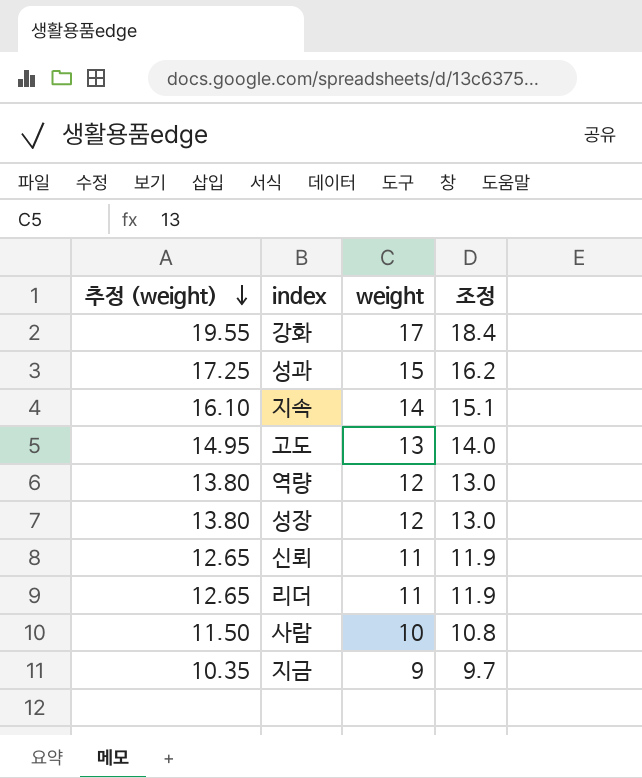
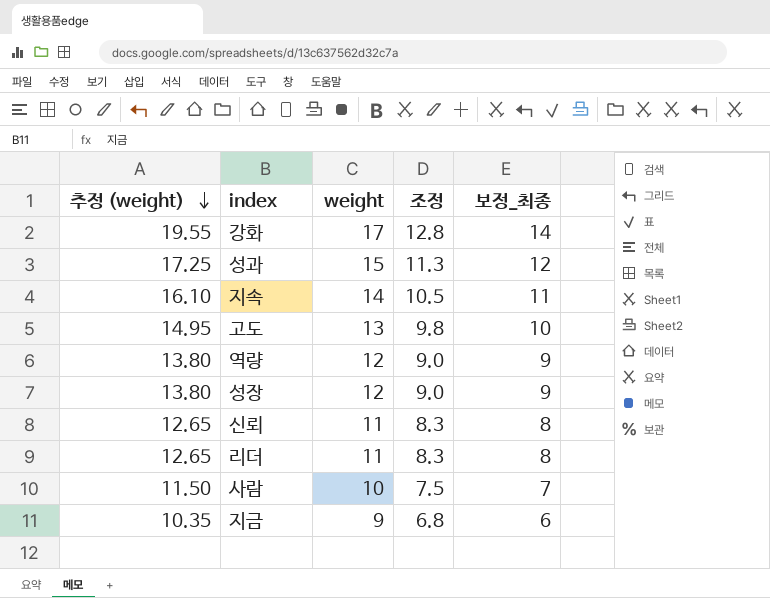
column 조정 | formula: [weight] * 1.08 -> [weight] * 0.75
column 보정_최종 | formula: none -> [weight] - 3

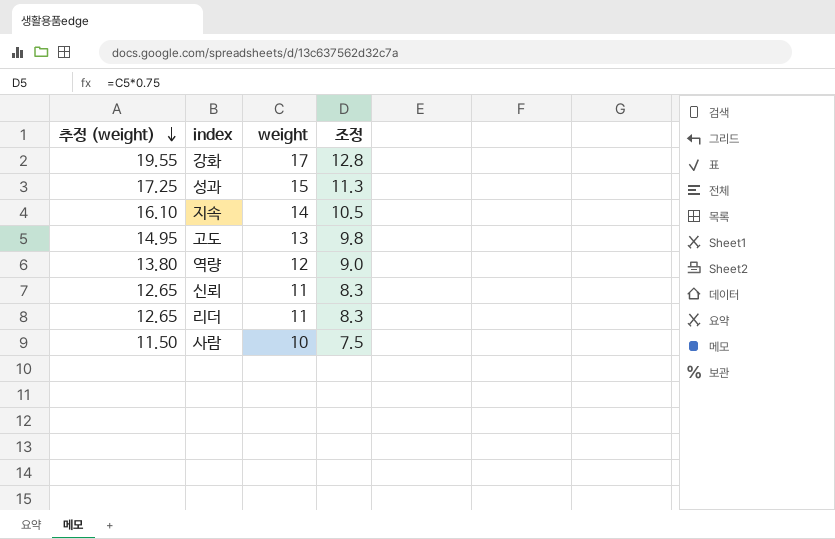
column 보정_최종 | formula: [weight] - 3 -> none
row 성장: 13.80 | 12 | 9.0 | 9 -> none
row 지금: 10.35 | 9 | 6.8 | 6 -> none

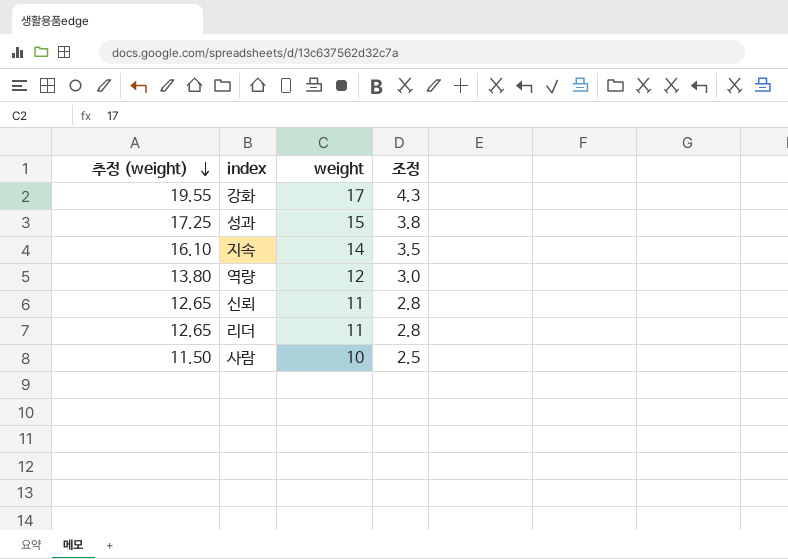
column 조정 | formula: [weight] * 0.75 -> [weight] * 0.25
row 고도: 14.95 | 13 | 9.8 -> none

